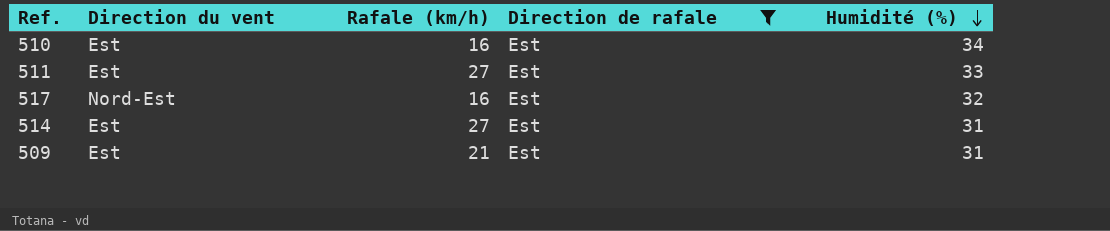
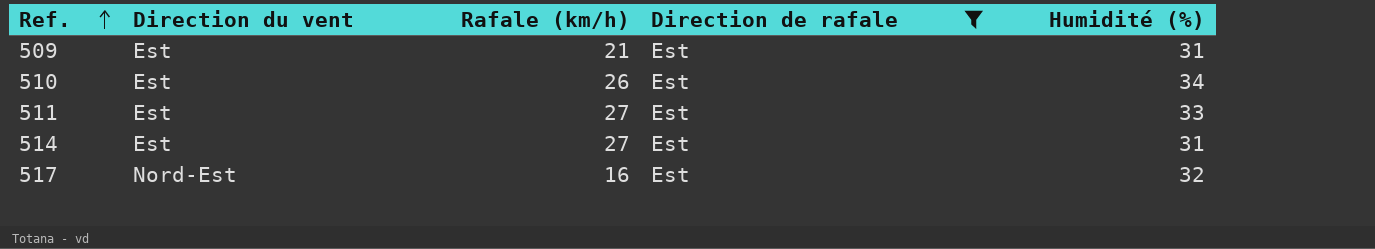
row order: Humidité (%) descending -> Ref. ascending
510 | Rafale (km/h): 16 -> 26

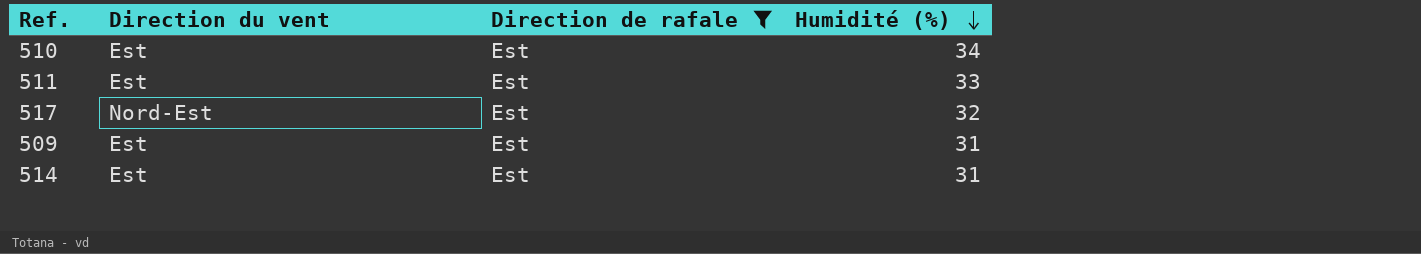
row order: Ref. ascending -> Humidité (%) descending
column Rafale (km/h) | position: 3 -> none

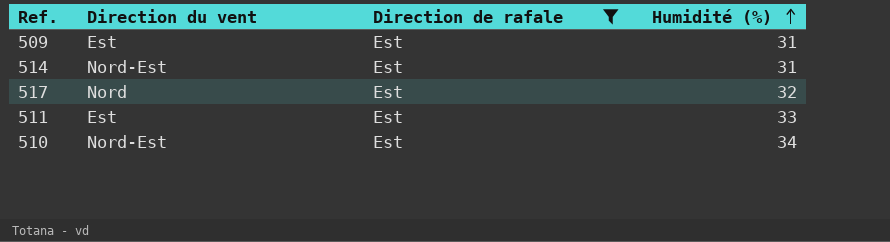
row order: Humidité (%) descending -> Humidité (%) ascending
514 | Direction du vent: Est -> Nord-Est
517 | Direction du vent: Nord-Est -> Nord
510 | Direction du vent: Est -> Nord-Est

